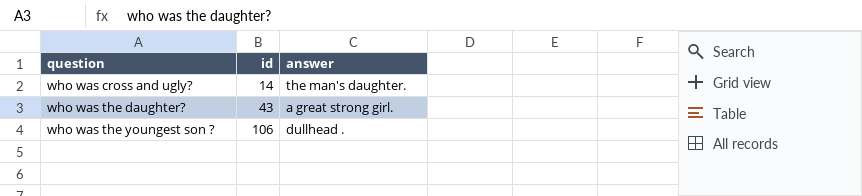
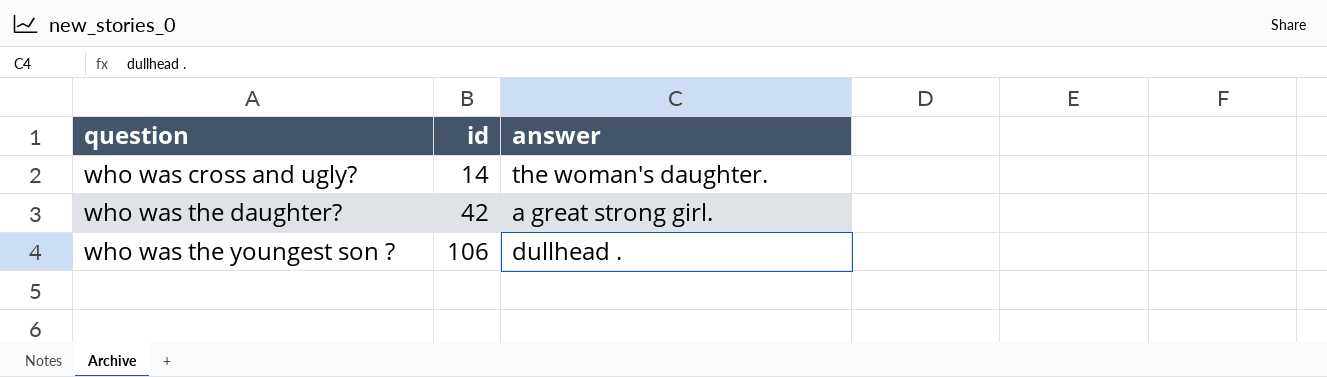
who was cross and ugly? | answer: the man's daughter. -> the woman's daughter.
who was the daughter? | id: 43 -> 42

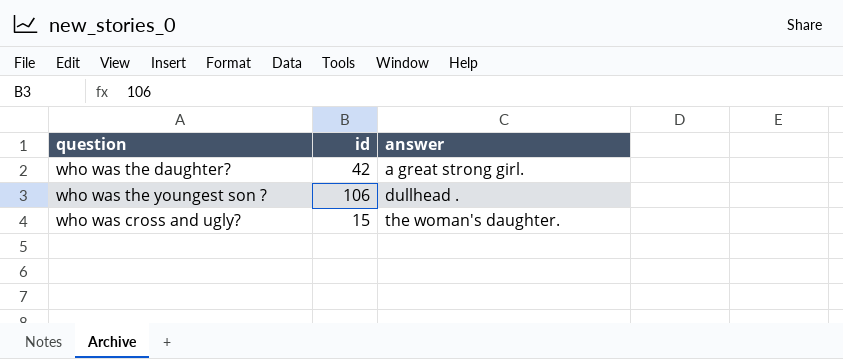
row order: question ascending -> answer ascending
who was cross and ugly? | id: 14 -> 15

